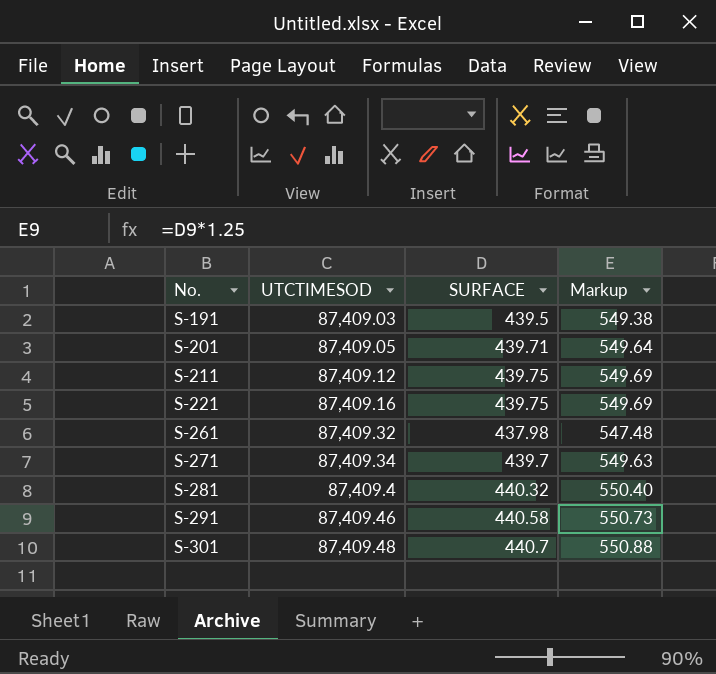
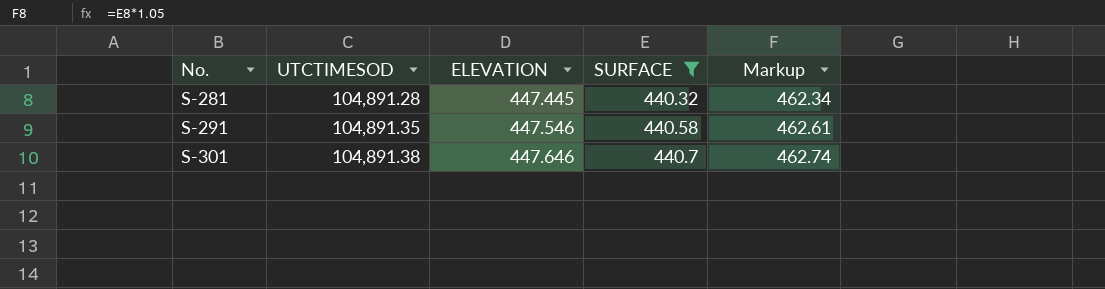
filter: none -> SURFACE >= 440.32
column ELEVATION | position: none -> 3
column Markup | formula: [SURFACE] * 1.25 -> [SURFACE] * 1.05
S-281 | UTCTIMESOD: 87,409.4 -> 104,891.28
S-291 | UTCTIMESOD: 87,409.46 -> 104,891.35
S-301 | UTCTIMESOD: 87,409.48 -> 104,891.38

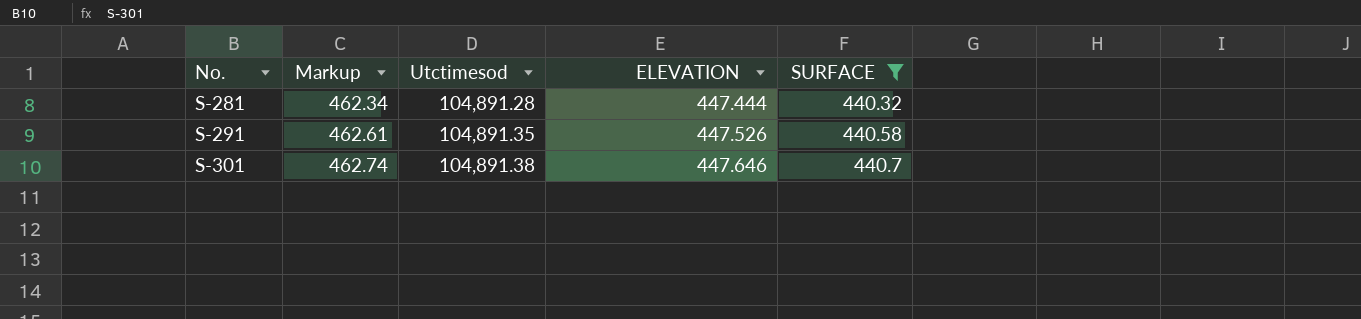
column Markup | position: 5 -> 2
column name: UTCTIMESOD -> Utctimesod
S-281 | ELEVATION: 447.445 -> 447.444
S-291 | ELEVATION: 447.546 -> 447.526

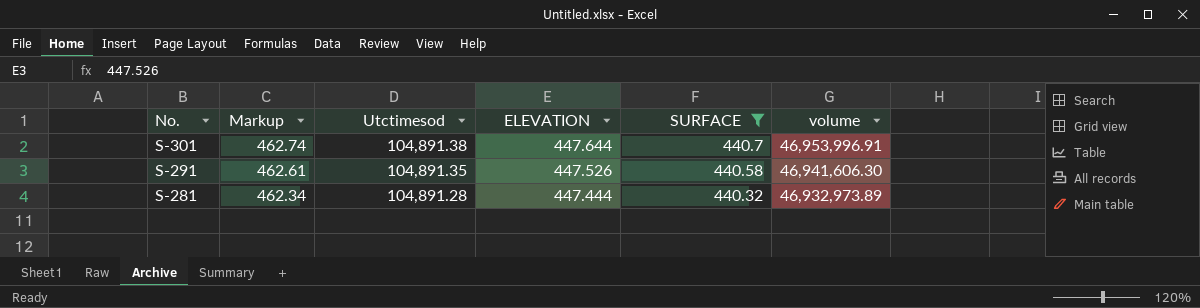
row order: No. ascending -> No. descending
column volume | formula: none -> [Utctimesod] * [ELEVATION]
S-301 | ELEVATION: 447.646 -> 447.644

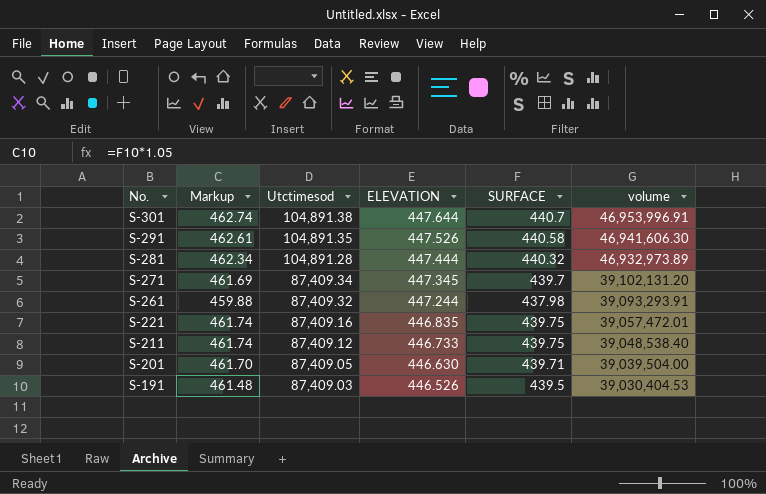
filter: SURFACE >= 440.32 -> none

